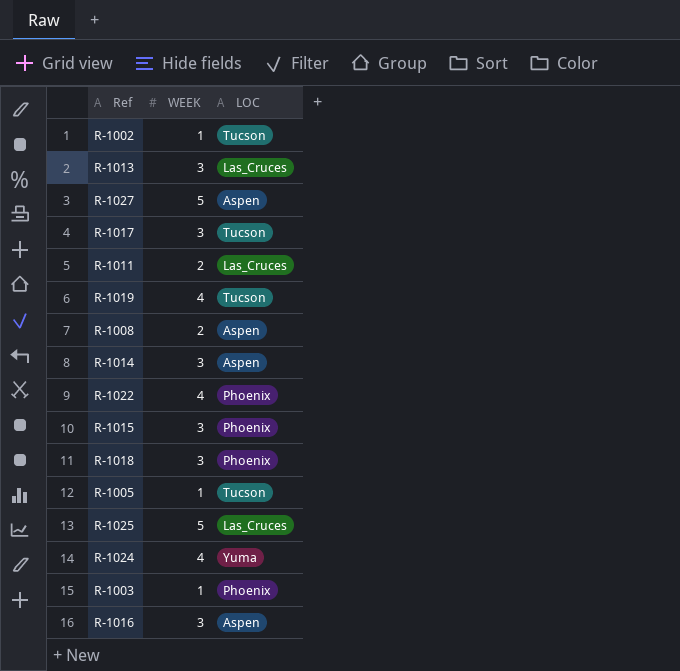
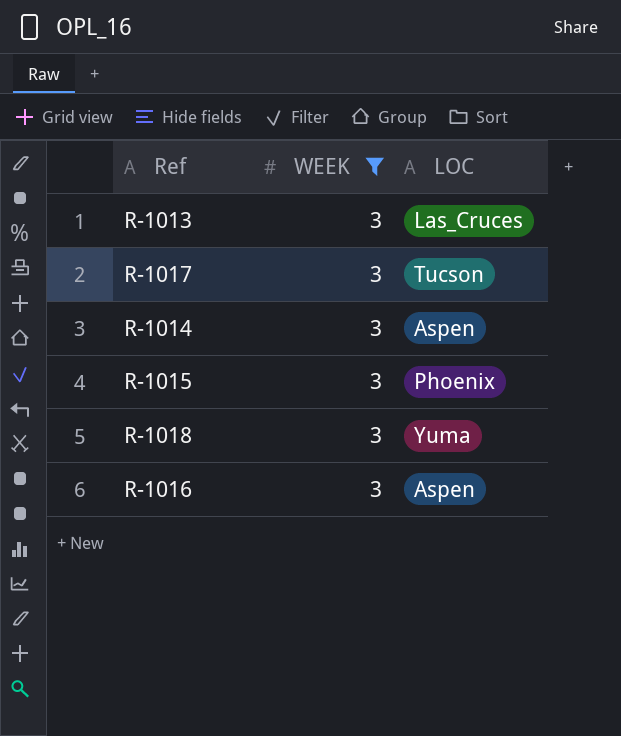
filter: none -> WEEK = 3
R-1018 | LOC: Phoenix -> Yuma

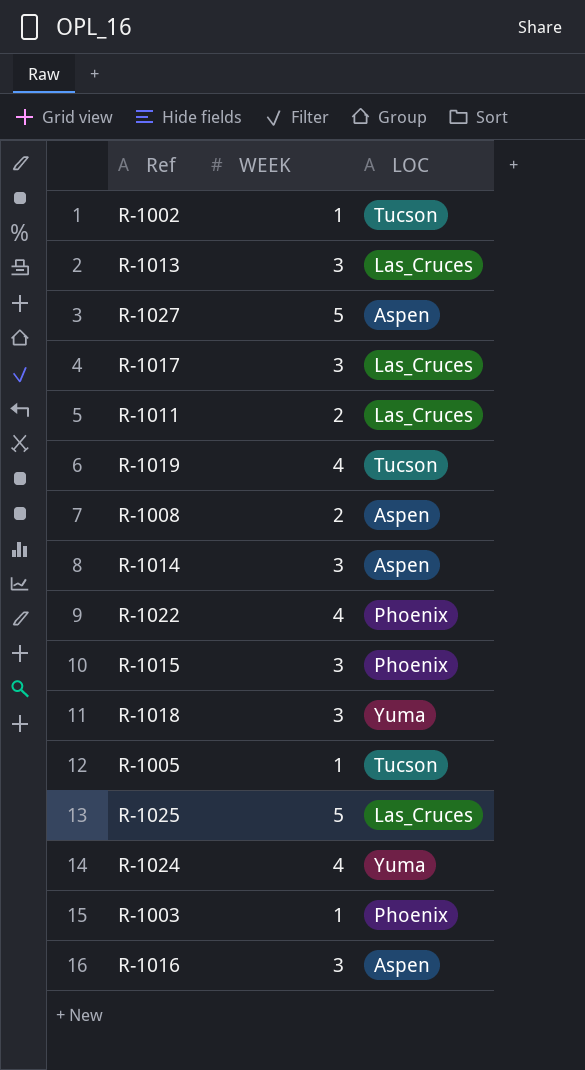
filter: WEEK = 3 -> none
R-1017 | LOC: Tucson -> Las_Cruces

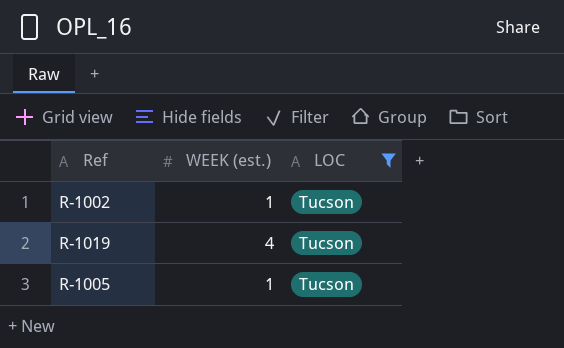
filter: none -> LOC = Tucson
column name: WEEK -> WEEK (est.)

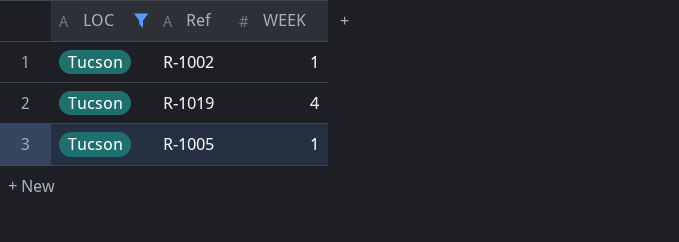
column LOC | position: 3 -> 1
column name: WEEK (est.) -> WEEK

